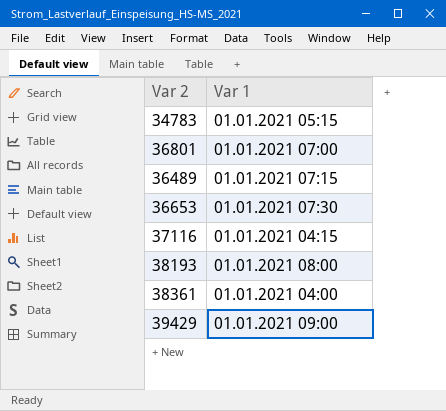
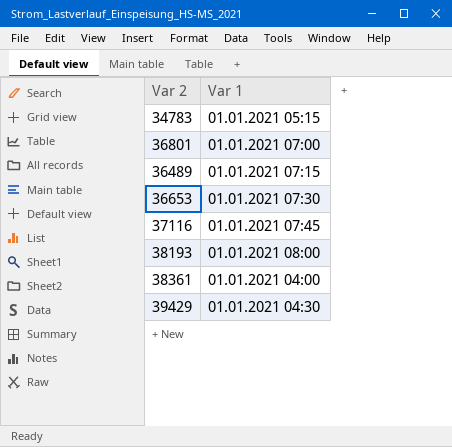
37116 | Var 1: 01.01.2021 04:15 -> 01.01.2021 07:45
39429 | Var 1: 01.01.2021 09:00 -> 01.01.2021 04:30

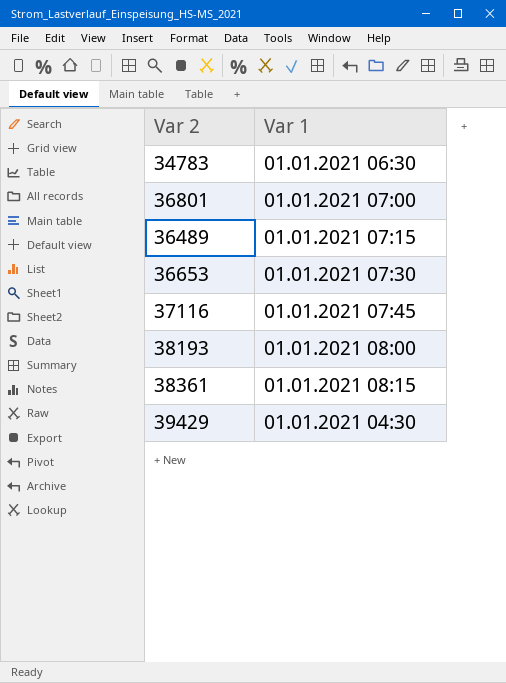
34783 | Var 1: 01.01.2021 05:15 -> 01.01.2021 06:30
38361 | Var 1: 01.01.2021 04:00 -> 01.01.2021 08:15

